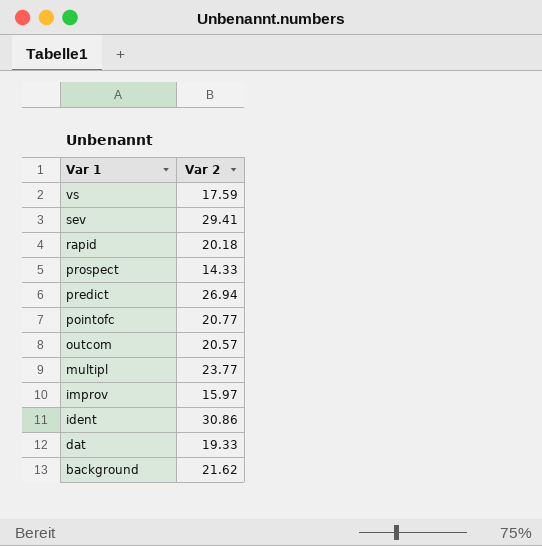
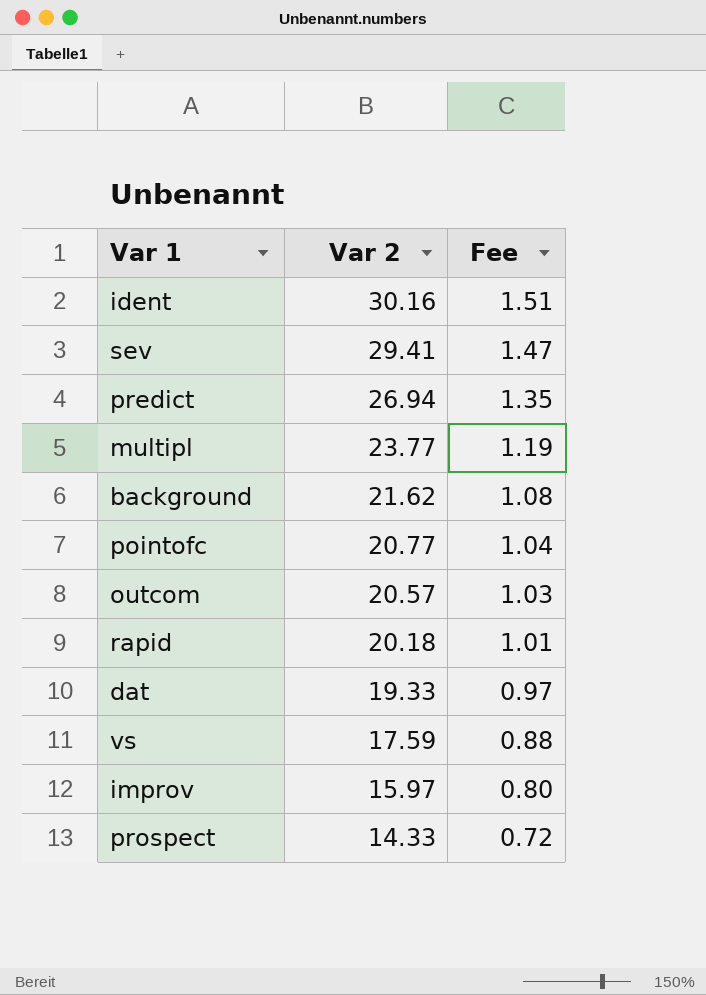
row order: Var 1 descending -> Var 2 descending
column Fee | formula: none -> [Var 2] * 0.05
ident | Var 2: 30.86 -> 30.16

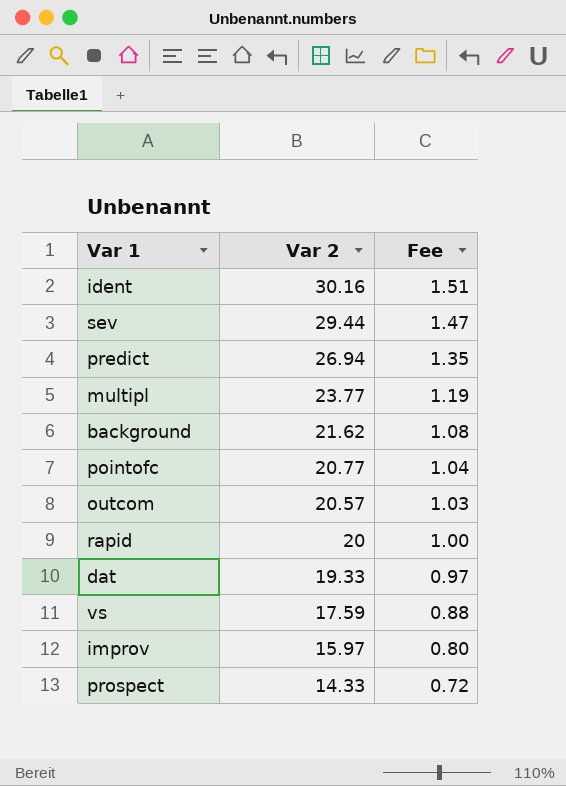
sev | Var 2: 29.41 -> 29.44
rapid | Var 2: 20.18 -> 20
rapid | Fee: 1.01 -> 1.00

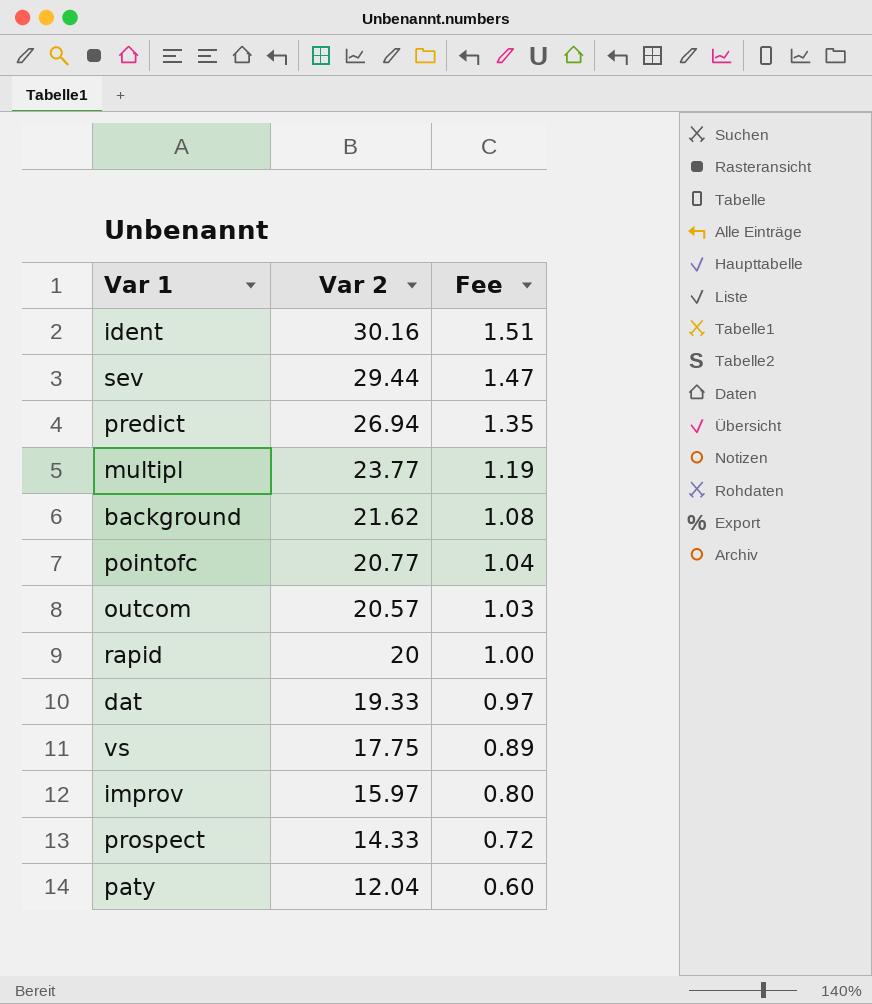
vs | Var 2: 17.59 -> 17.75
vs | Fee: 0.88 -> 0.89
row paty: none -> 12.04 | 0.60

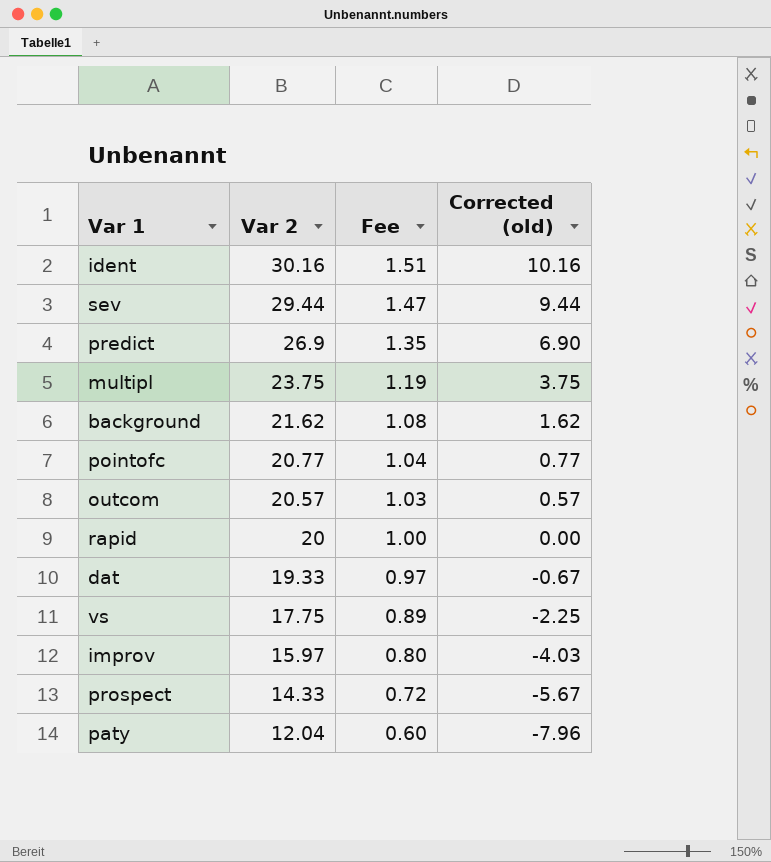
column Corrected (old) | formula: none -> [Var 2] - 20
predict | Var 2: 26.94 -> 26.9
multipl | Var 2: 23.77 -> 23.75

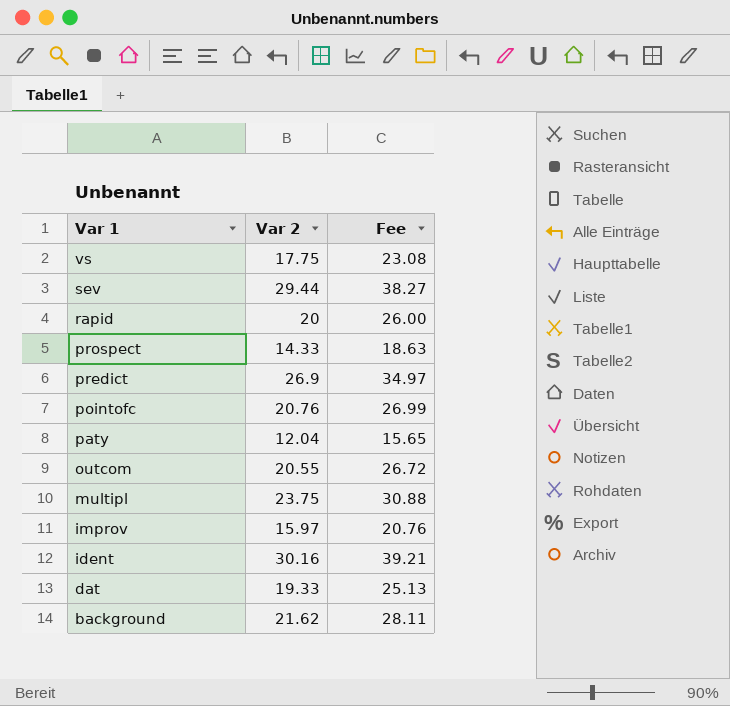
row order: Var 2 descending -> Var 1 descending
column Corrected (old) | formula: [Var 2] - 20 -> none
column Fee | formula: [Var 2] * 0.05 -> [Var 2] * 1.3
pointofc | Var 2: 20.77 -> 20.76
outcom | Var 2: 20.57 -> 20.55

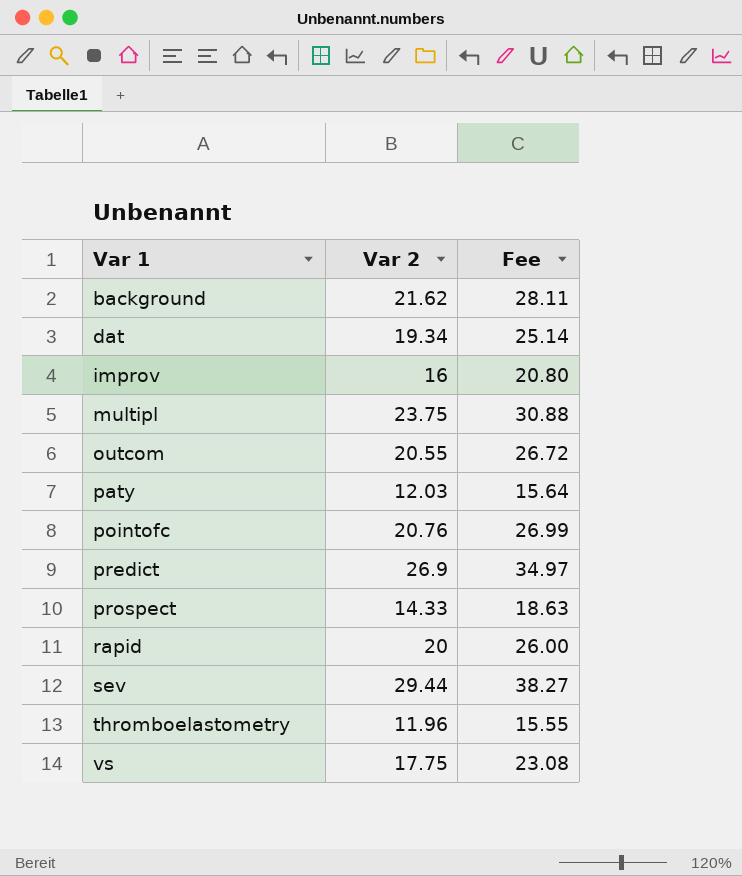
row order: Var 1 descending -> Var 1 ascending
row ident: 30.16 | 39.21 -> none
dat | Var 2: 19.33 -> 19.34
dat | Fee: 25.13 -> 25.14
improv | Var 2: 15.97 -> 16
improv | Fee: 20.76 -> 20.80
paty | Var 2: 12.04 -> 12.03
paty | Fee: 15.65 -> 15.64
row thromboelastometry: none -> 11.96 | 15.55

